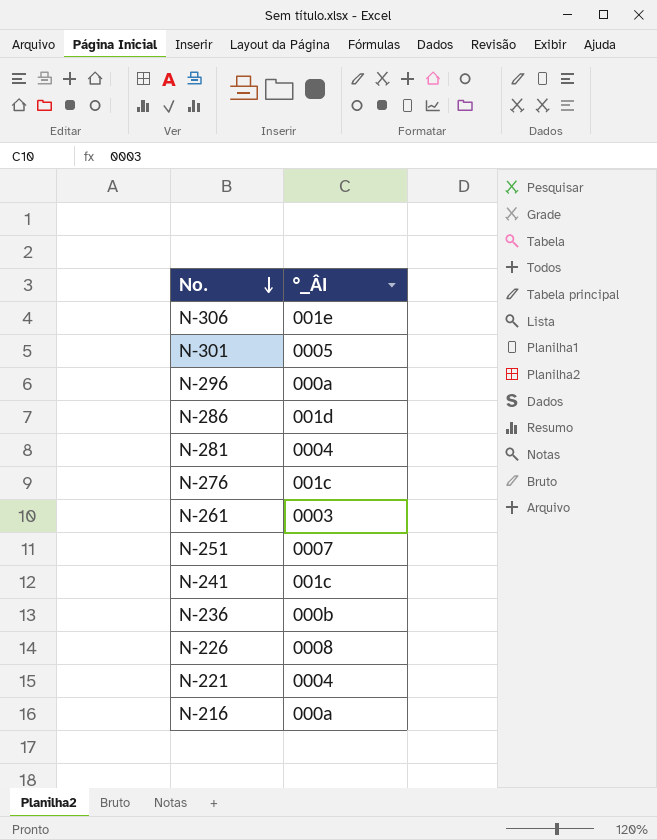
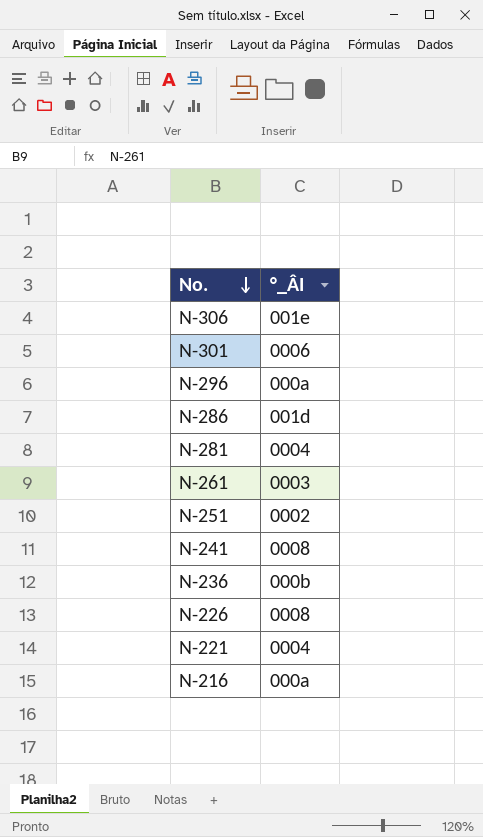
row N-276: 001c -> none
N-301 | °_ÂI: 0005 -> 0006
N-251 | °_ÂI: 0007 -> 0002
N-241 | °_ÂI: 001c -> 0008

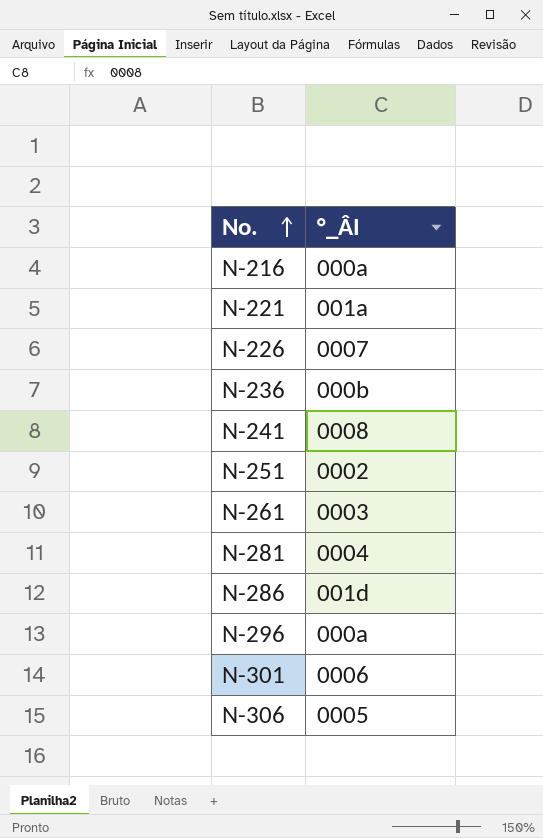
row order: No. descending -> No. ascending
N-221 | °_ÂI: 0004 -> 001a
N-226 | °_ÂI: 0008 -> 0007
N-306 | °_ÂI: 001e -> 0005

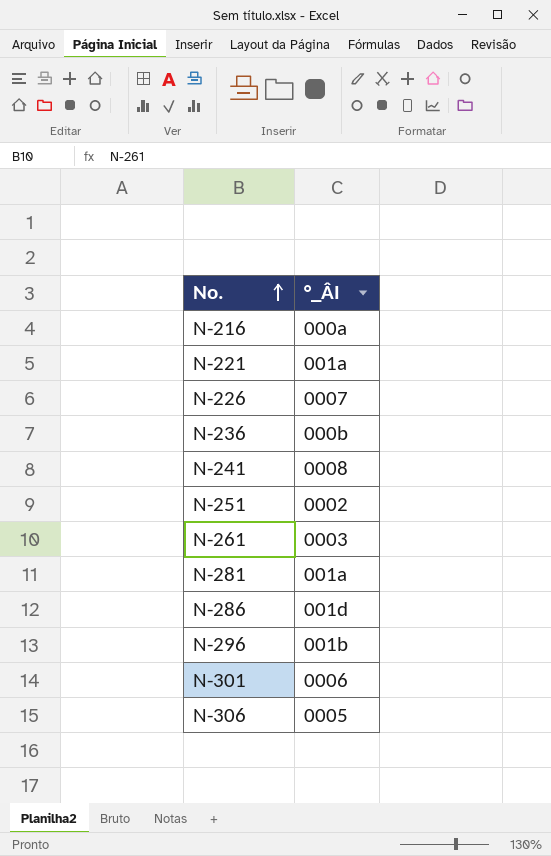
N-281 | °_ÂI: 0004 -> 001a
N-296 | °_ÂI: 000a -> 001b

